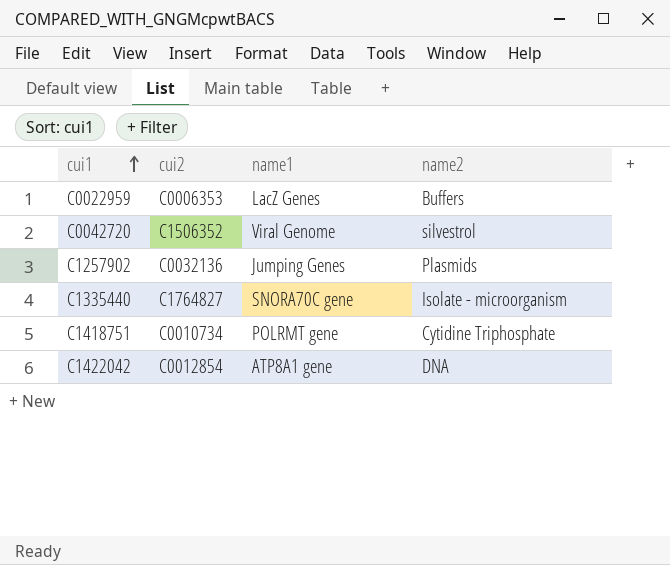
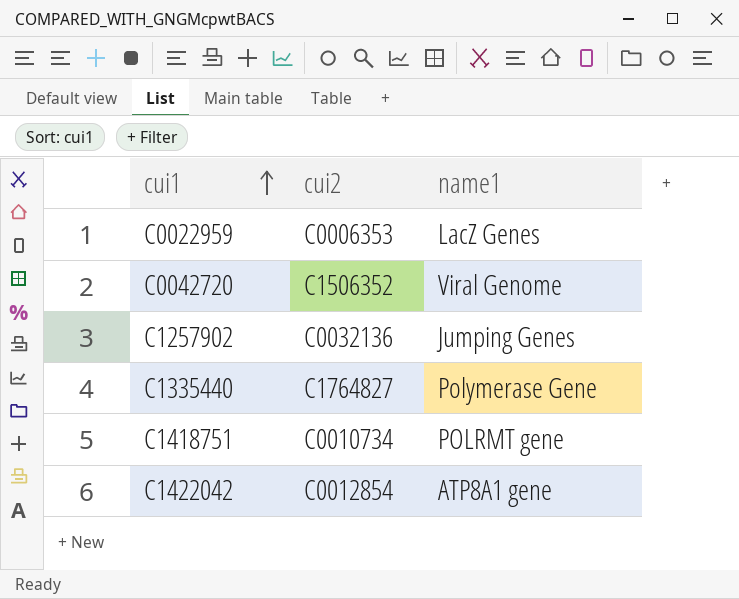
column name2 | position: 4 -> none
C1335440 | name1: SNORA70C gene -> Polymerase Gene

